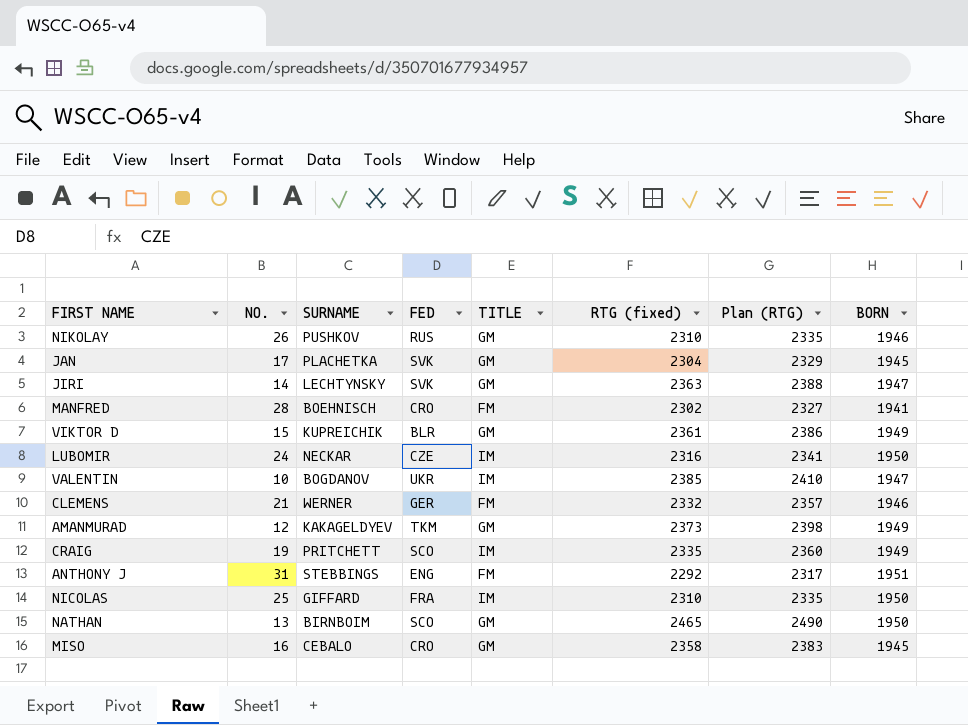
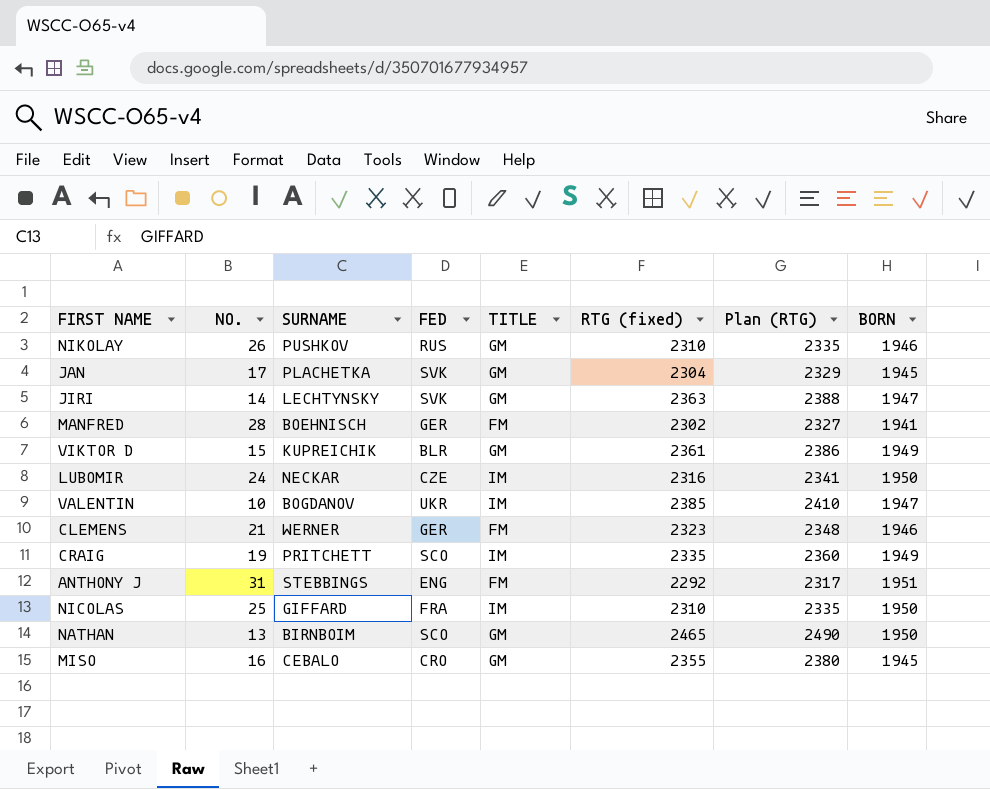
row AMANMURAD: 12 | KAKAGELDYEV | TKM | GM | 2373 | 2398 | 1949 -> none
MANFRED | FED: CRO -> GER
CLEMENS | RTG (fixed): 2332 -> 2323
CLEMENS | Plan (RTG): 2357 -> 2348
MISO | RTG (fixed): 2358 -> 2355
MISO | Plan (RTG): 2383 -> 2380

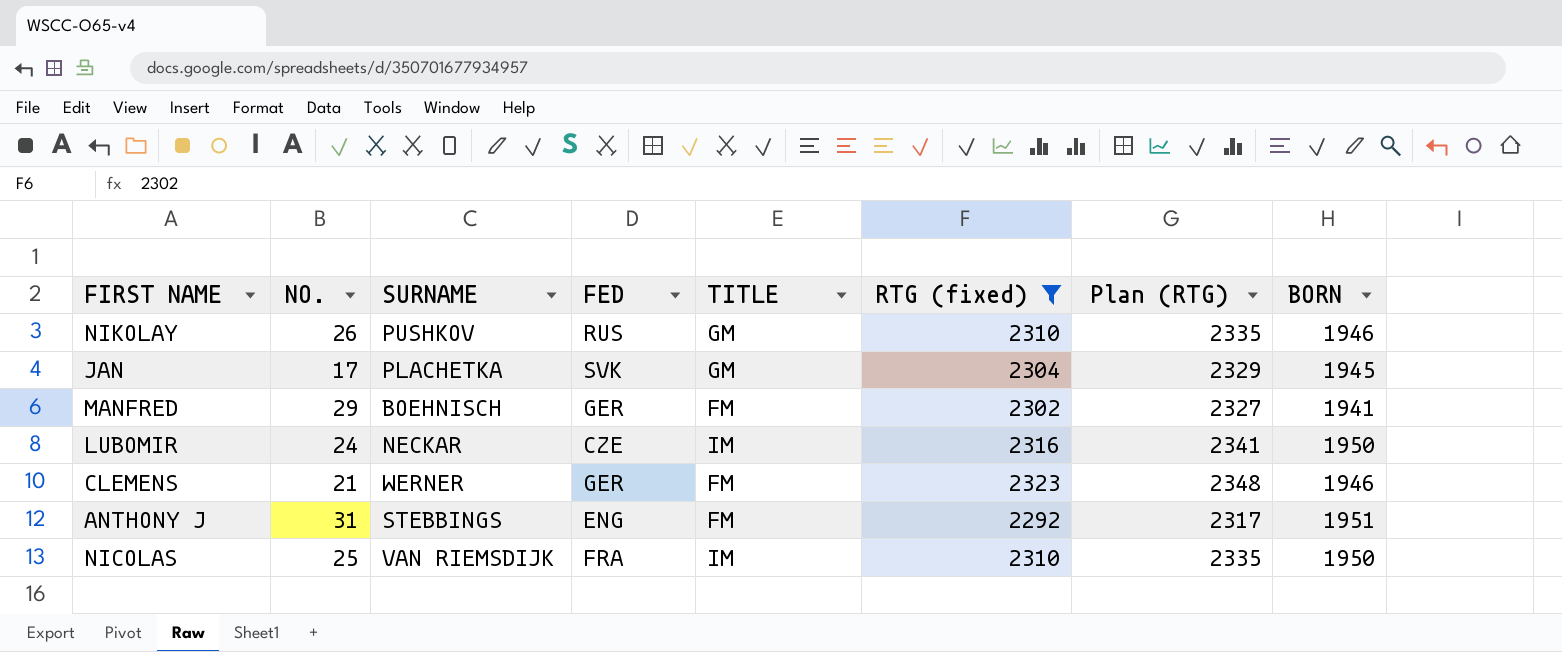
filter: none -> RTG (fixed) <= 2323
MANFRED | NO.: 28 -> 29
NICOLAS | SURNAME: GIFFARD -> VAN RIEMSDIJK

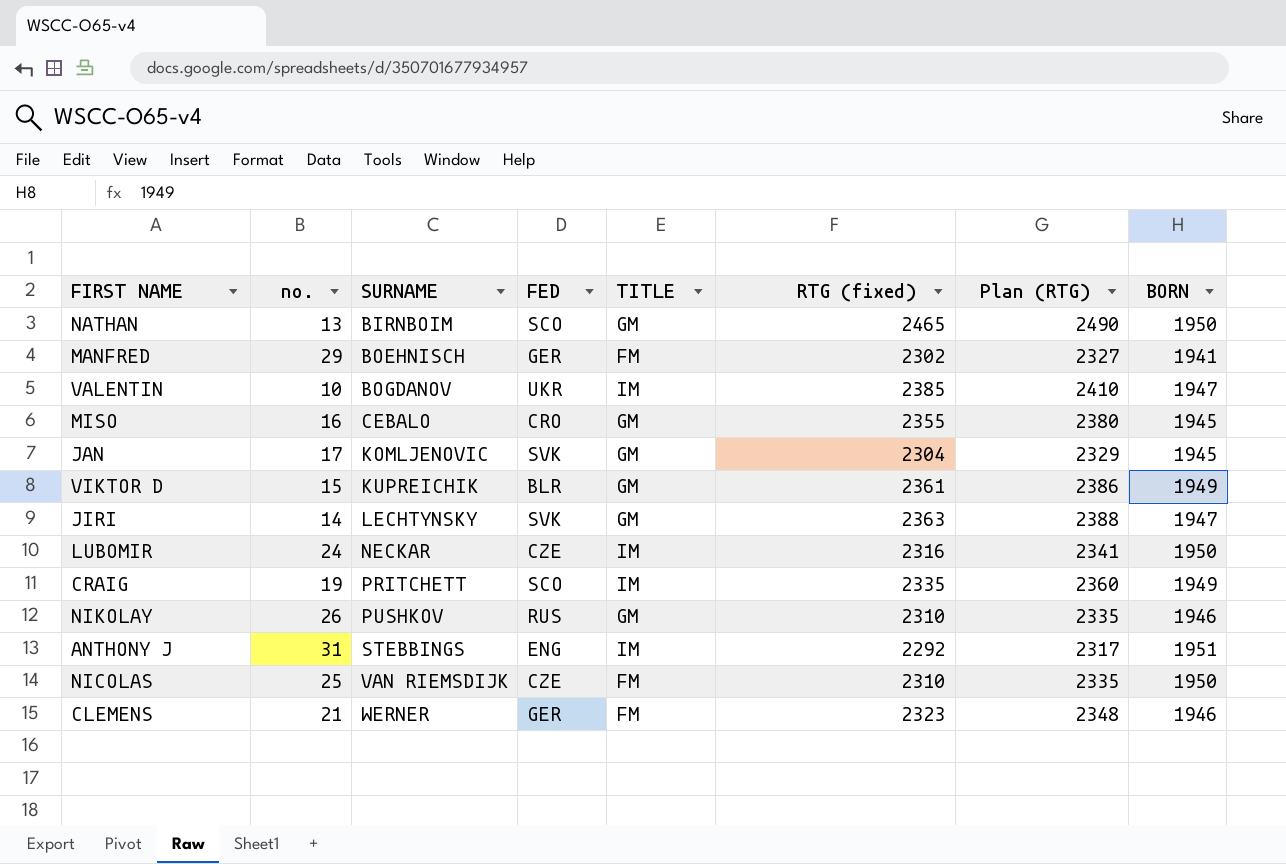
filter: RTG (fixed) <= 2323 -> none
row order: none -> SURNAME ascending
column name: NO. -> no.
JAN | SURNAME: PLACHETKA -> KOMLJENOVIC
ANTHONY J | TITLE: FM -> IM
NICOLAS | FED: FRA -> CZE
NICOLAS | TITLE: IM -> FM

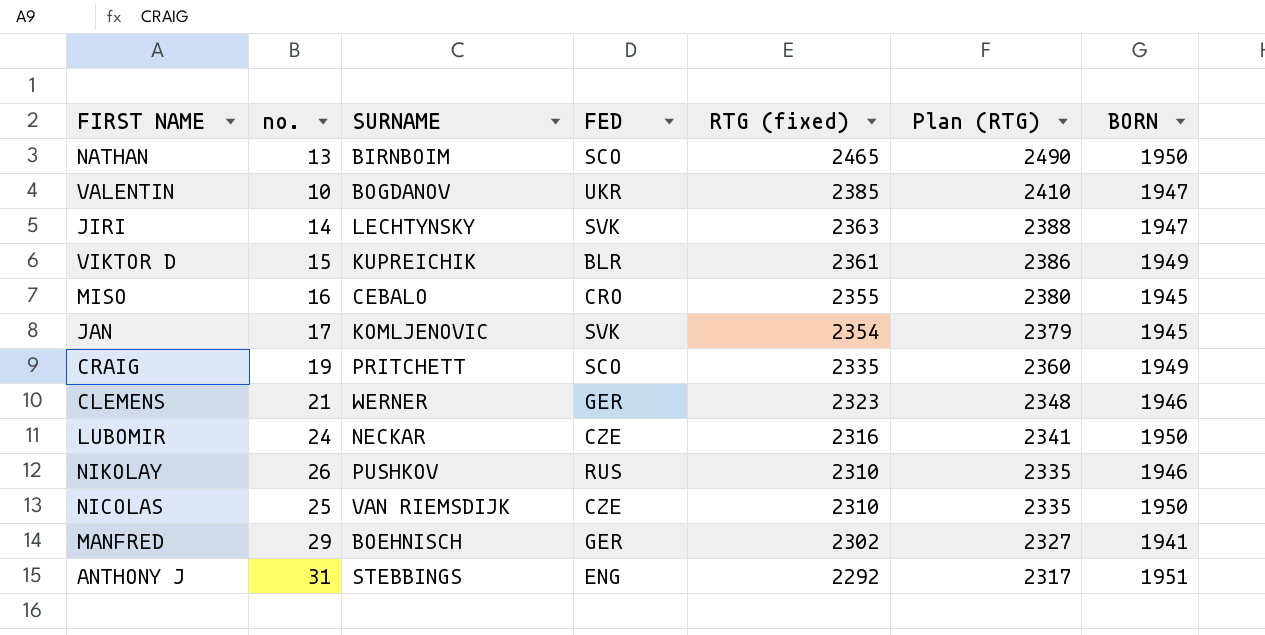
row order: SURNAME ascending -> RTG (fixed) descending
column TITLE | position: 5 -> none
JAN | RTG (fixed): 2304 -> 2354
JAN | Plan (RTG): 2329 -> 2379

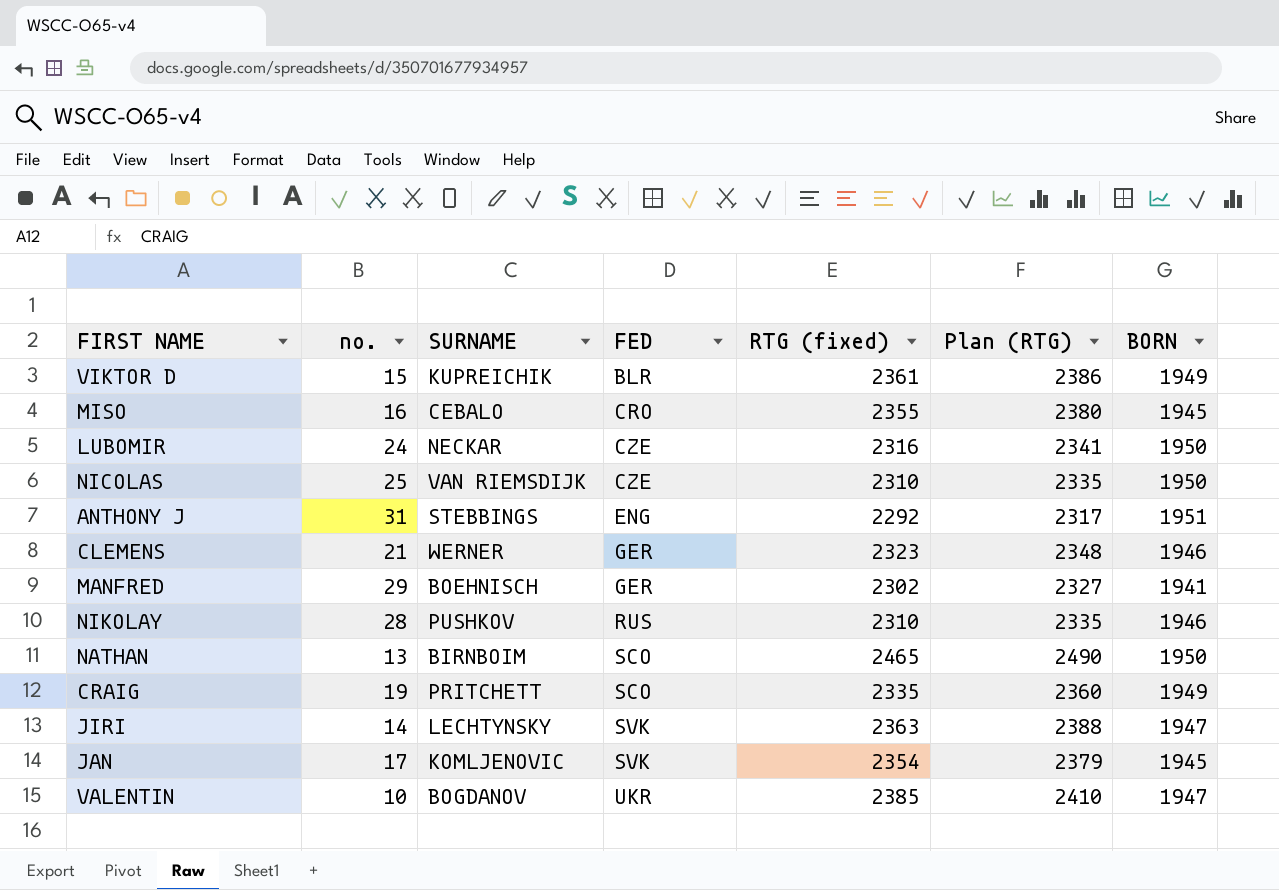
row order: RTG (fixed) descending -> FED ascending
NIKOLAY | no.: 26 -> 28

